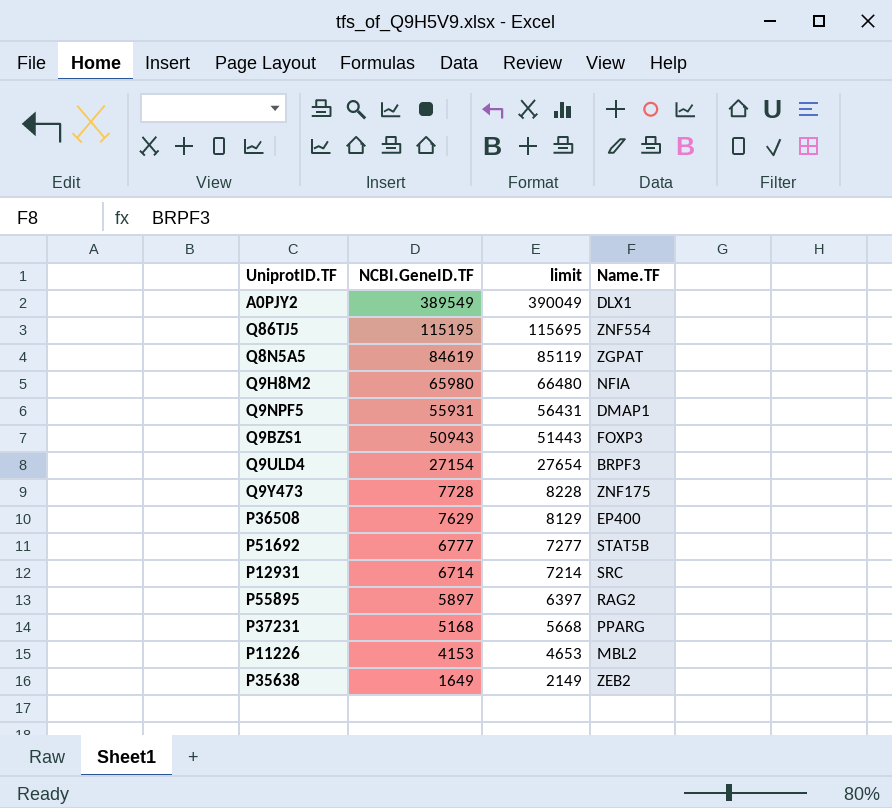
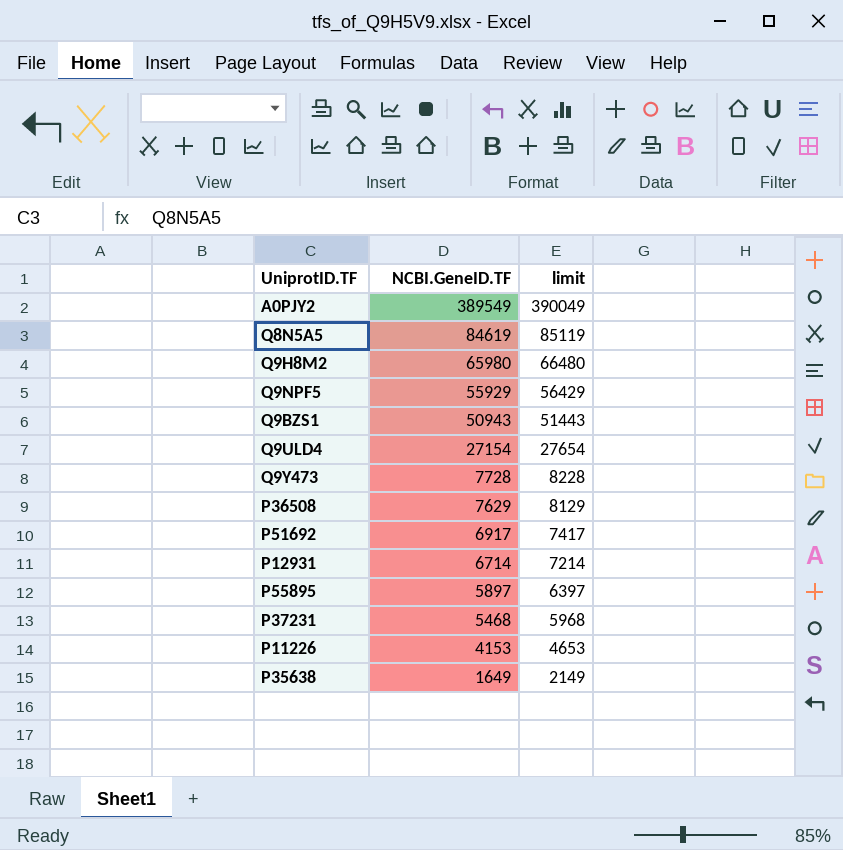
column Name.TF | position: 4 -> none
row Q86TJ5: 115195 | 115695 | ZNF554 -> none
Q9NPF5 | NCBI.GeneID.TF: 55931 -> 55929
Q9NPF5 | limit: 56431 -> 56429
P51692 | NCBI.GeneID.TF: 6777 -> 6917
P51692 | limit: 7277 -> 7417
P37231 | NCBI.GeneID.TF: 5168 -> 5468
P37231 | limit: 5668 -> 5968

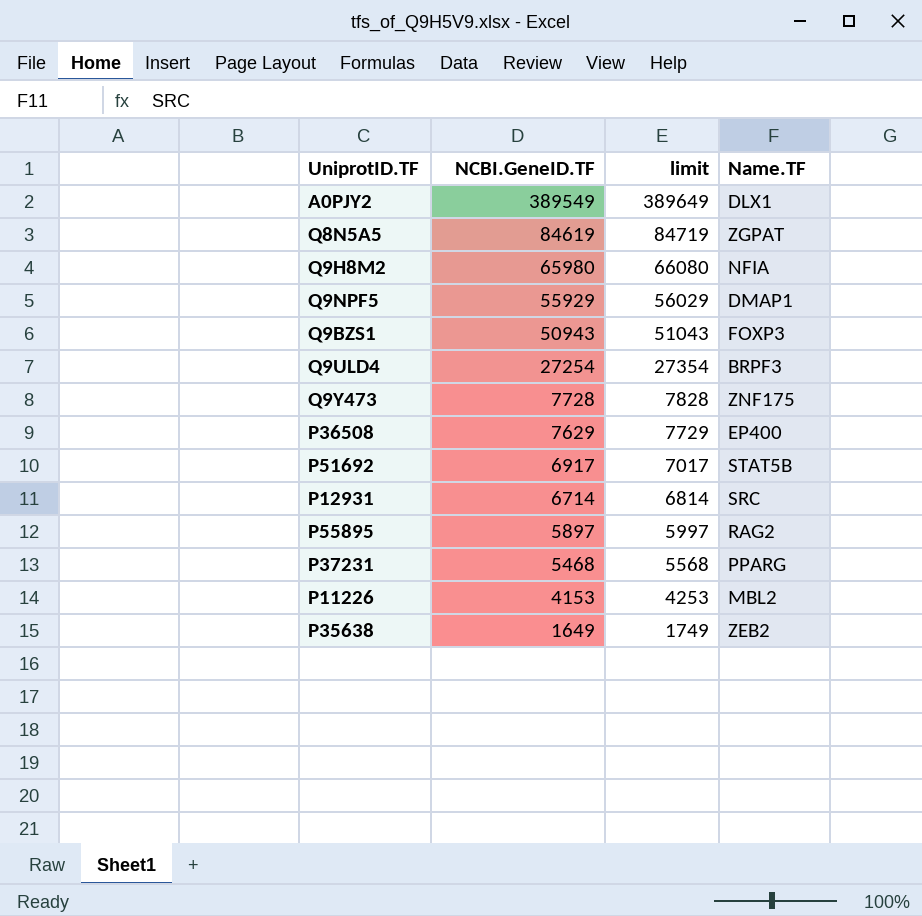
column limit | formula: [NCBI.GeneID.TF] + 500 -> [NCBI.GeneID.TF] + 100
column Name.TF | position: none -> 4
Q9ULD4 | NCBI.GeneID.TF: 27154 -> 27254

